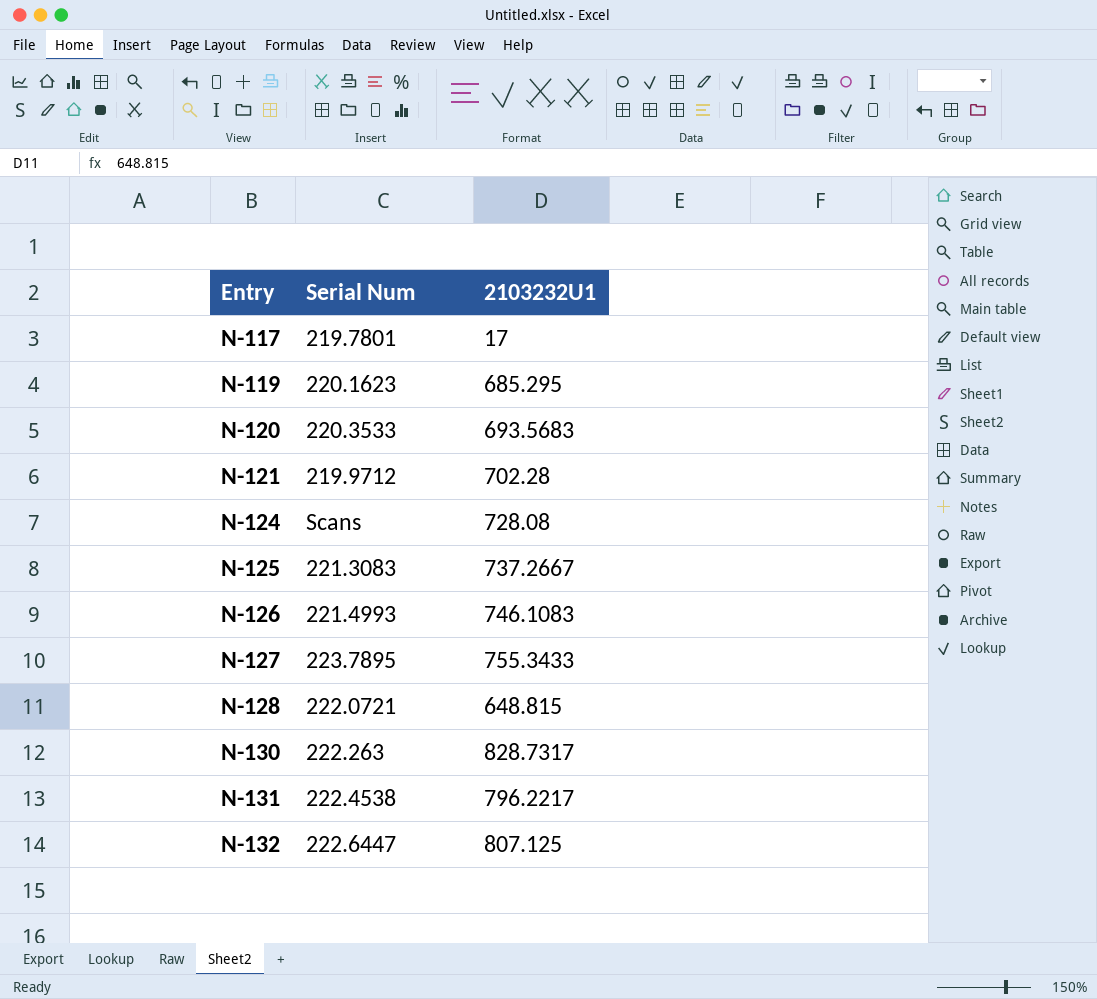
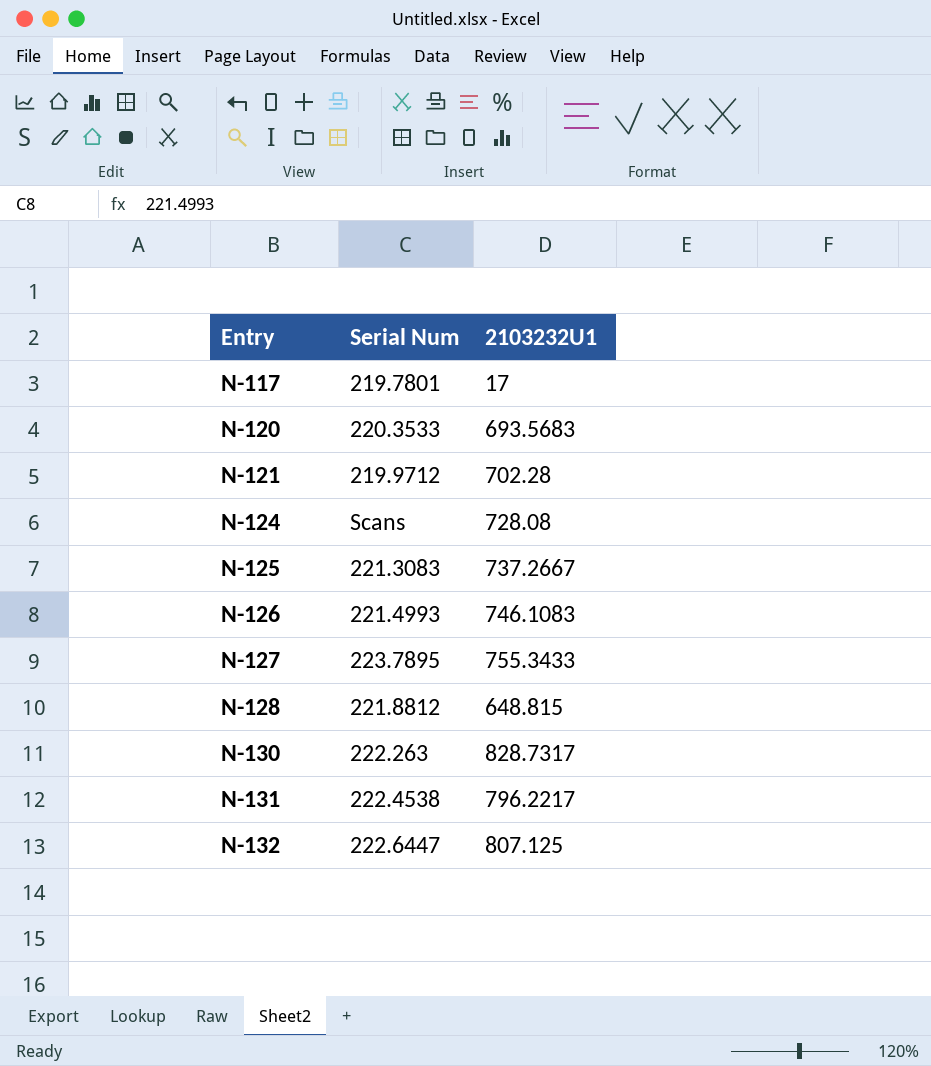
row N-119: 220.1623 | 685.295 -> none
N-128 | Serial Num: 222.0721 -> 221.8812

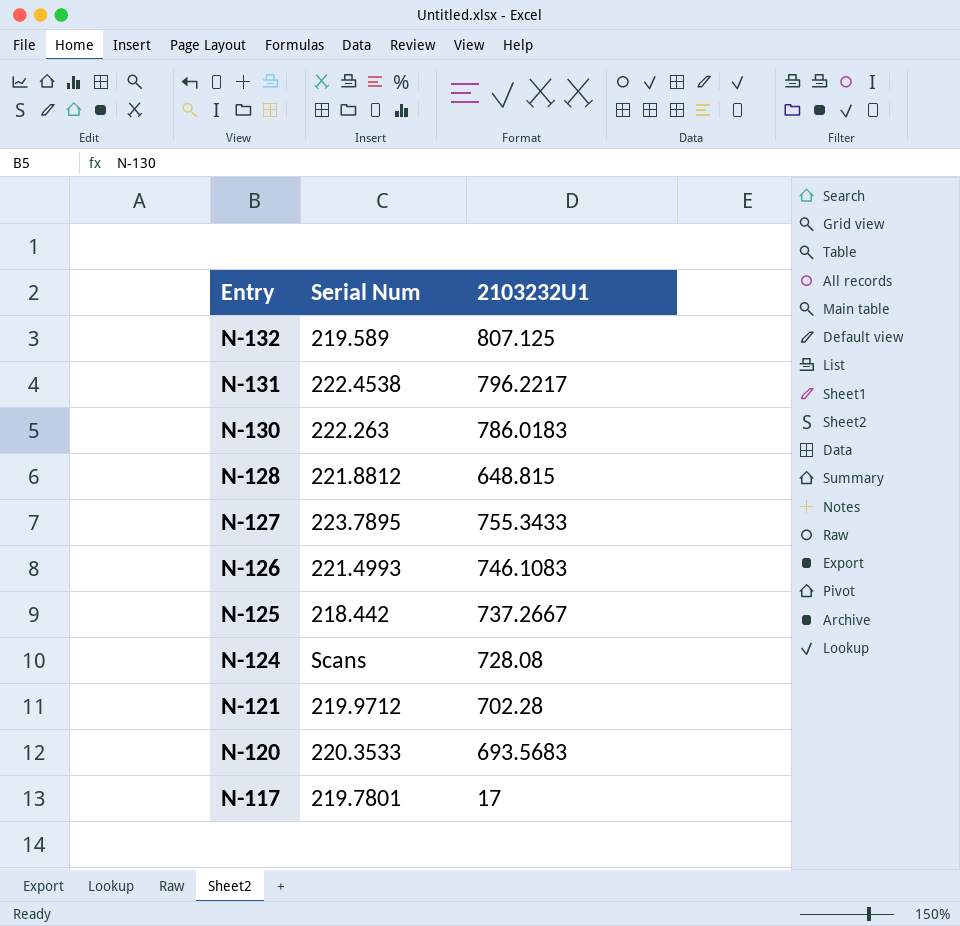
row order: Entry ascending -> Entry descending
N-132 | Serial Num: 222.6447 -> 219.589
N-130 | 2103232U1: 828.7317 -> 786.0183
N-125 | Serial Num: 221.3083 -> 218.442

